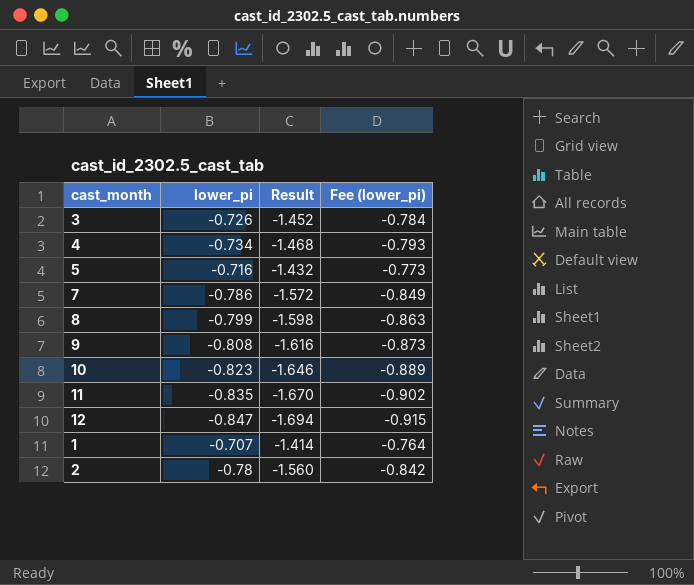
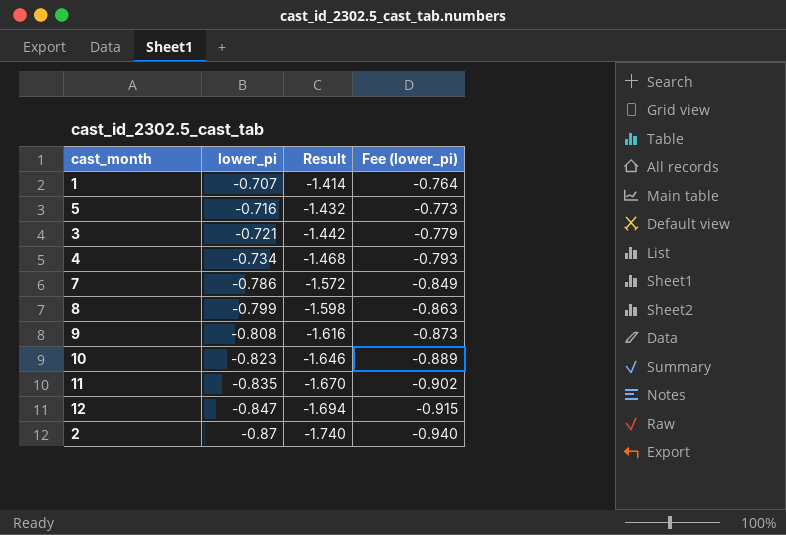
row order: none -> lower_pi descending
3 | lower_pi: -0.726 -> -0.721
3 | Result: -1.452 -> -1.442
3 | Fee (lower_pi): -0.784 -> -0.779
2 | lower_pi: -0.78 -> -0.87
2 | Result: -1.560 -> -1.740
2 | Fee (lower_pi): -0.842 -> -0.940

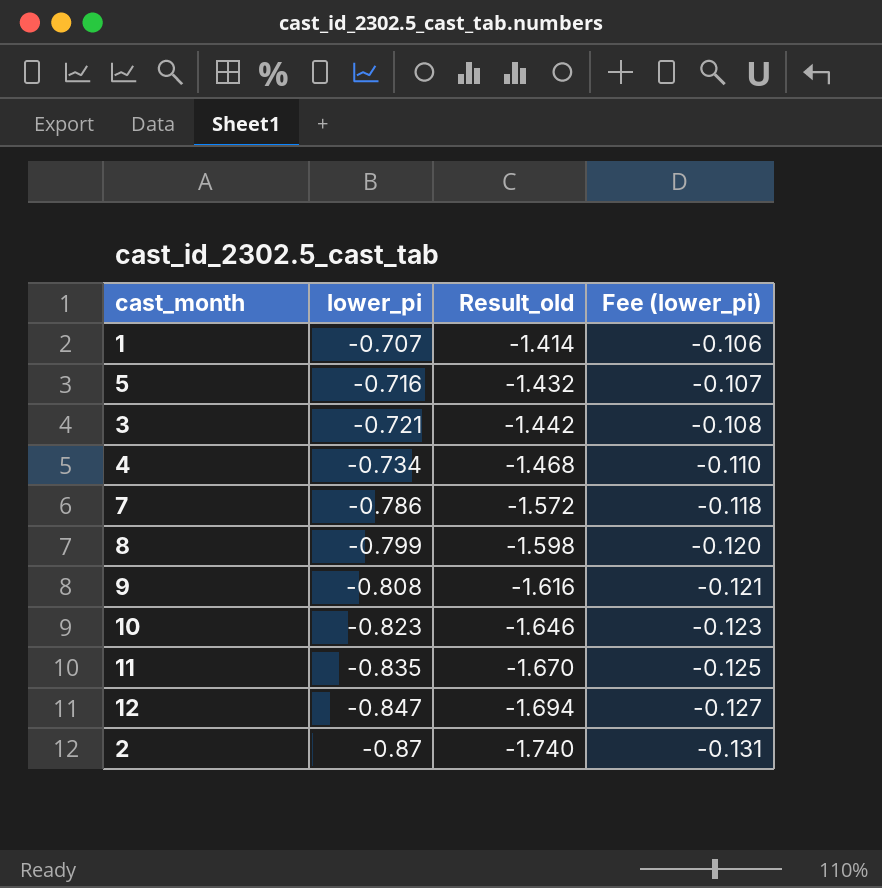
column name: Result -> Result_old
column Fee (lower_pi) | formula: [lower_pi] * 1.08 -> [lower_pi] * 0.15

